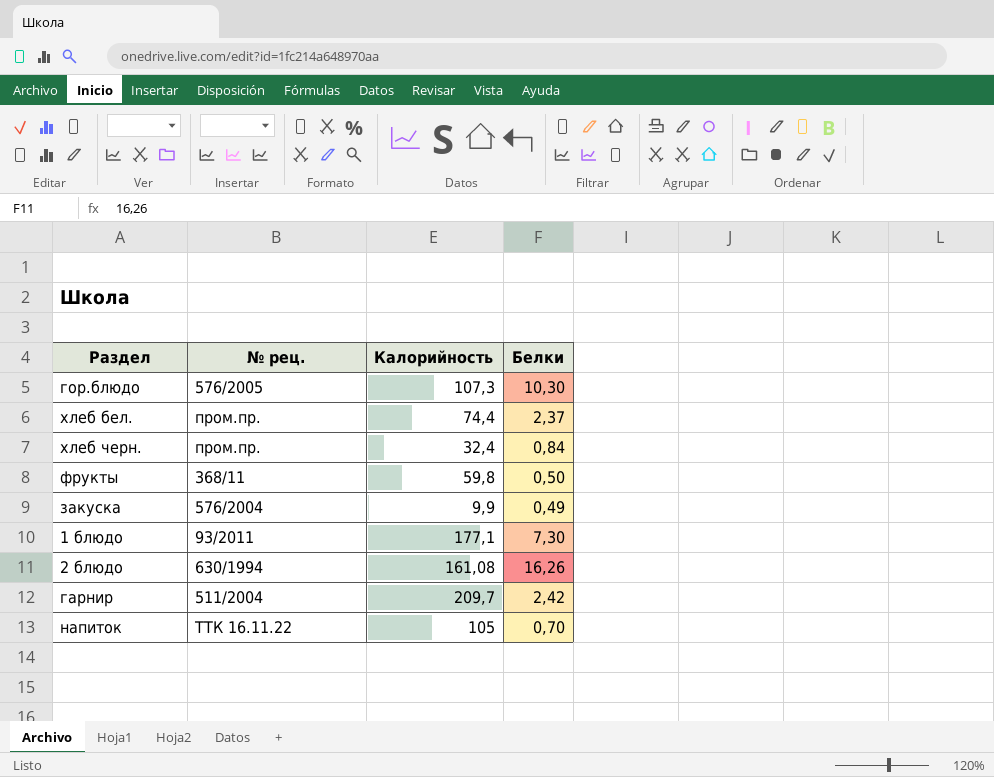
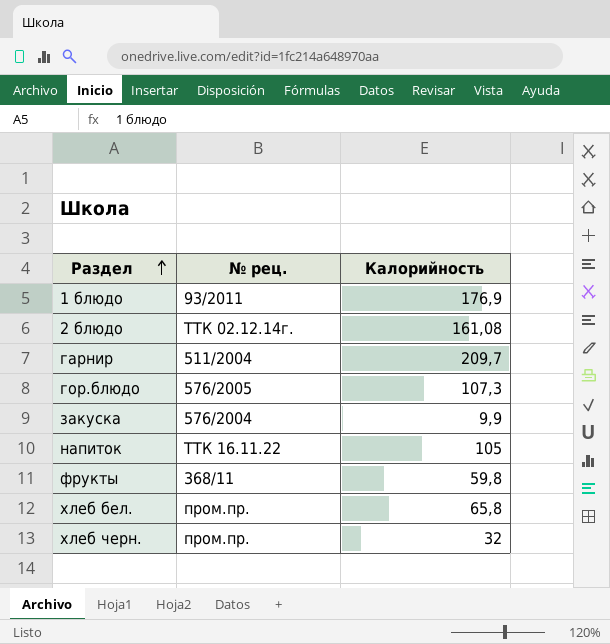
row order: none -> Раздел ascending
column Белки | position: 4 -> none
1 блюдо | Калорийность: 177,1 -> 176,9
2 блюдо | № рец.: 630/1994 -> ТТК 02.12.14г.
хлеб бел. | Калорийность: 74,4 -> 65,8
хлеб черн. | Калорийность: 32,4 -> 32

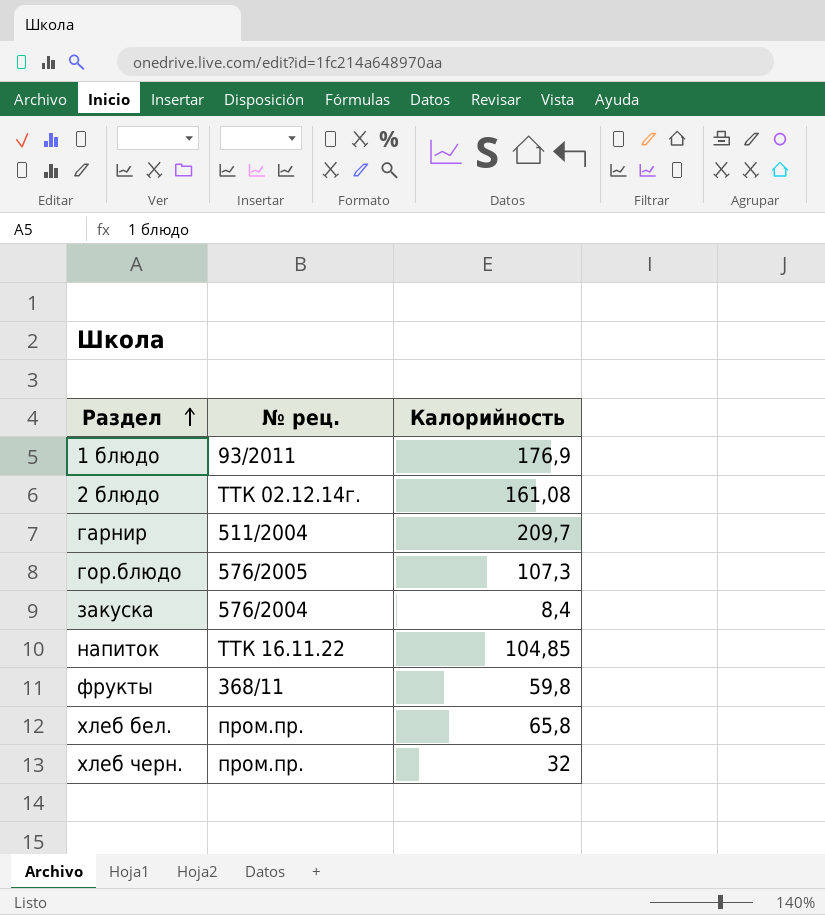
закуска | Калорийность: 9,9 -> 8,4
напиток | Калорийность: 105 -> 104,85

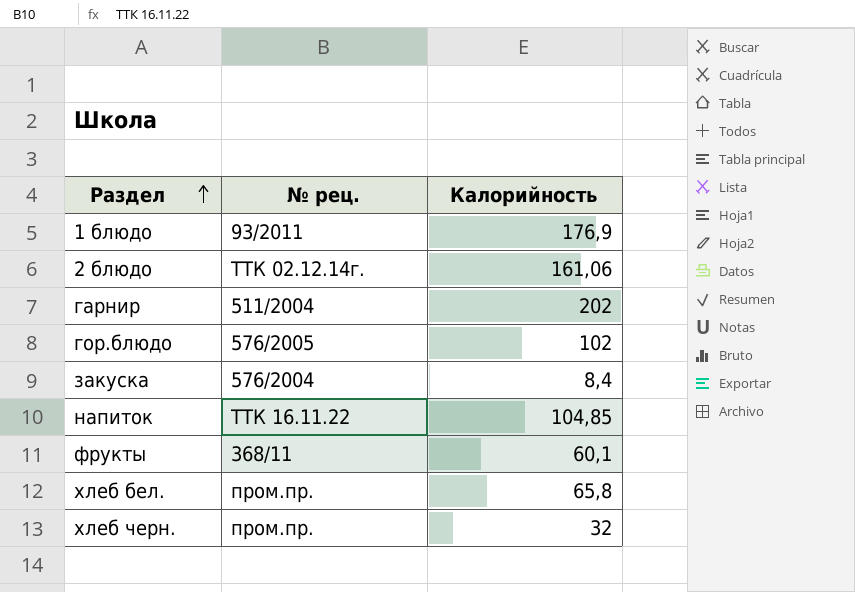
2 блюдо | Калорийность: 161,08 -> 161,06
гарнир | Калорийность: 209,7 -> 202
гор.блюдо | Калорийность: 107,3 -> 102
фрукты | Калорийность: 59,8 -> 60,1

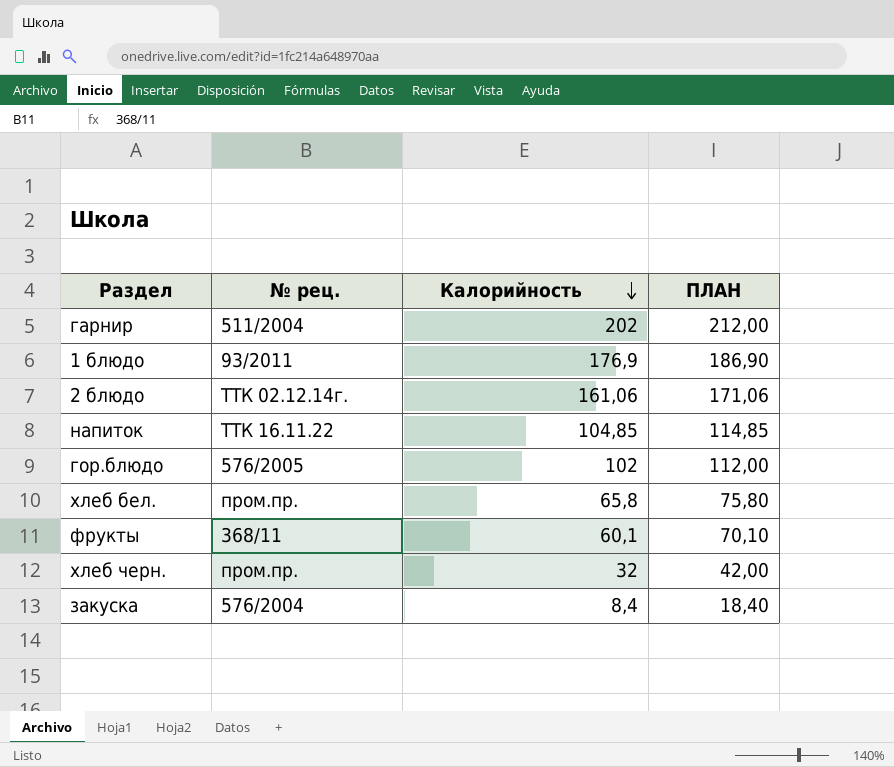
row order: Раздел ascending -> Калорийность descending
column ПЛАН | formula: none -> [Калорийность] + 10

